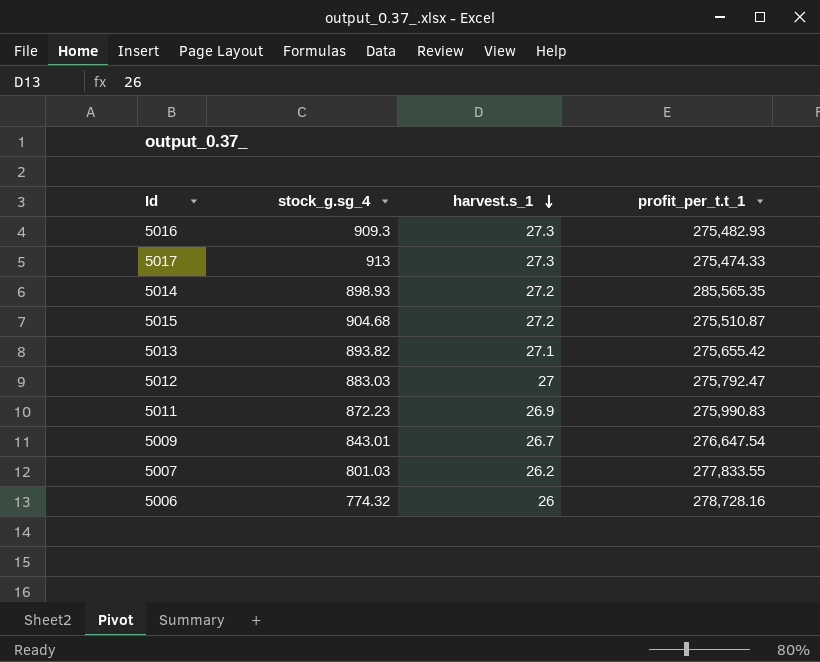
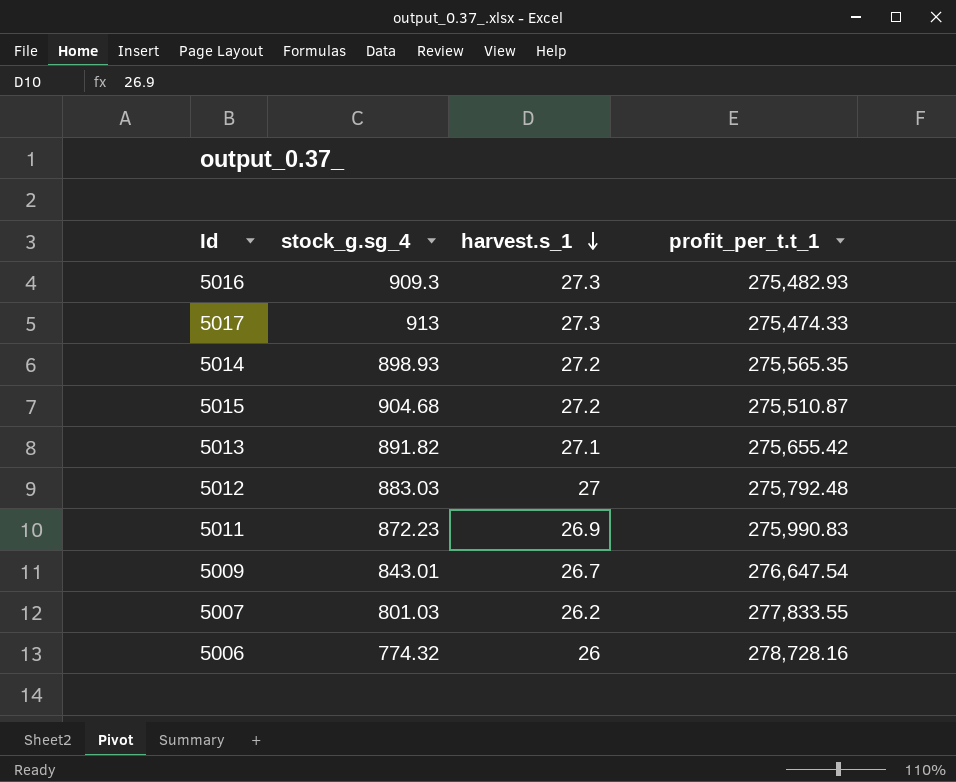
5014 | profit_per_t.t_1: 285,565.35 -> 275,565.35
5013 | stock_g.sg_4: 893.82 -> 891.82
5012 | profit_per_t.t_1: 275,792.47 -> 275,792.48

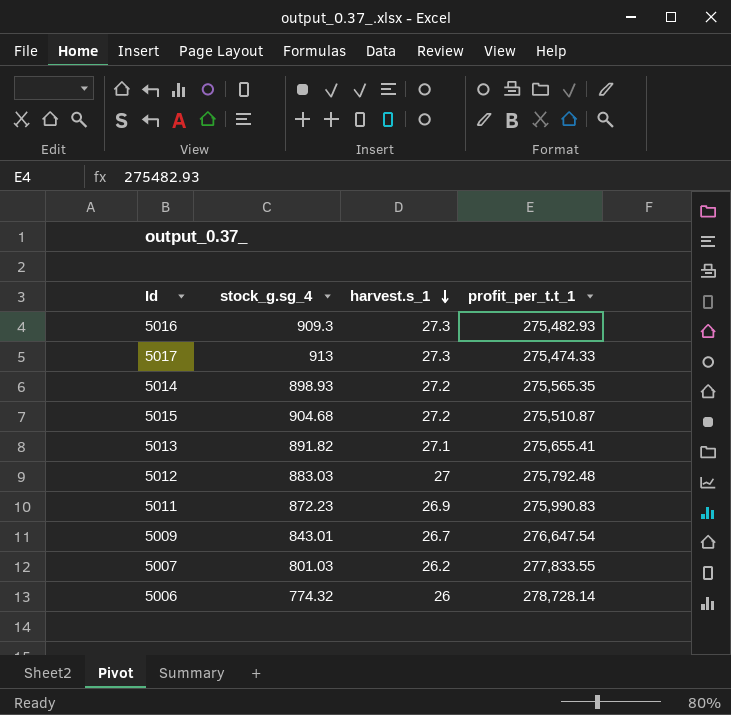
5013 | profit_per_t.t_1: 275,655.42 -> 275,655.41
5006 | profit_per_t.t_1: 278,728.16 -> 278,728.14

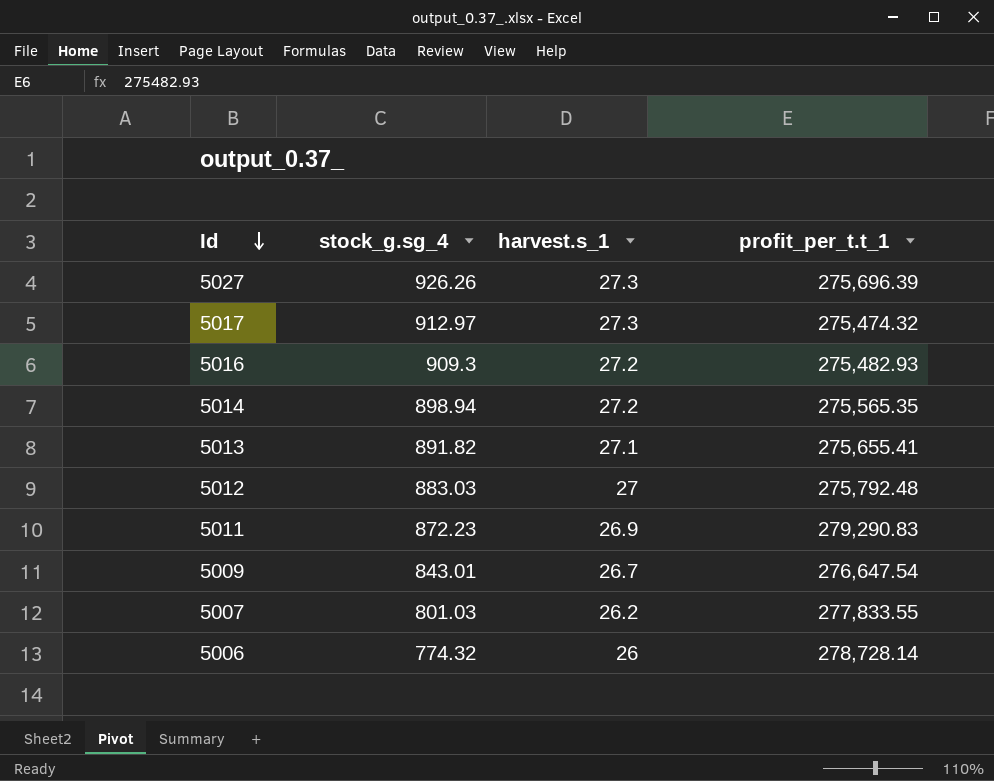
row order: harvest.s_1 descending -> Id descending
row 5015: 904.68 | 27.2 | 275,510.87 -> none
row 5027: none -> 926.26 | 27.3 | 275,696.39
5017 | stock_g.sg_4: 913 -> 912.97
5017 | profit_per_t.t_1: 275,474.33 -> 275,474.32
5016 | harvest.s_1: 27.3 -> 27.2
5014 | stock_g.sg_4: 898.93 -> 898.94
5011 | profit_per_t.t_1: 275,990.83 -> 279,290.83

